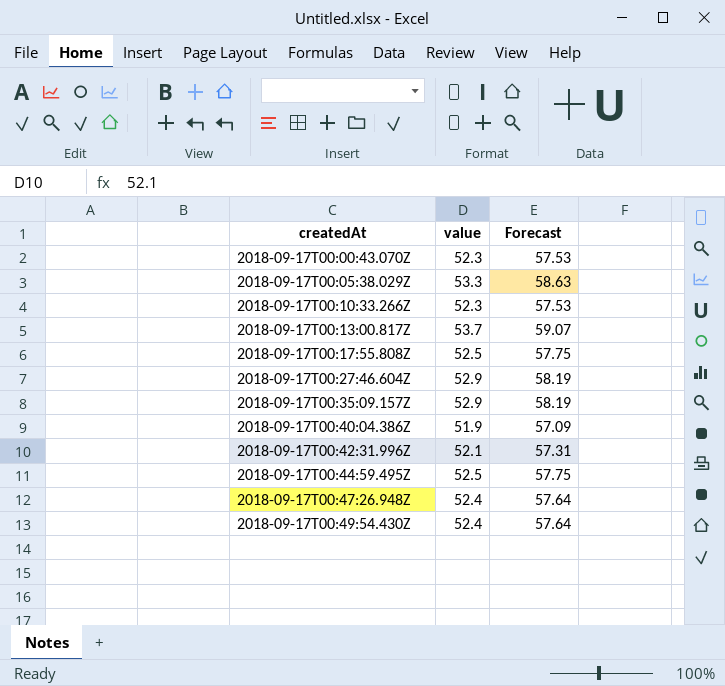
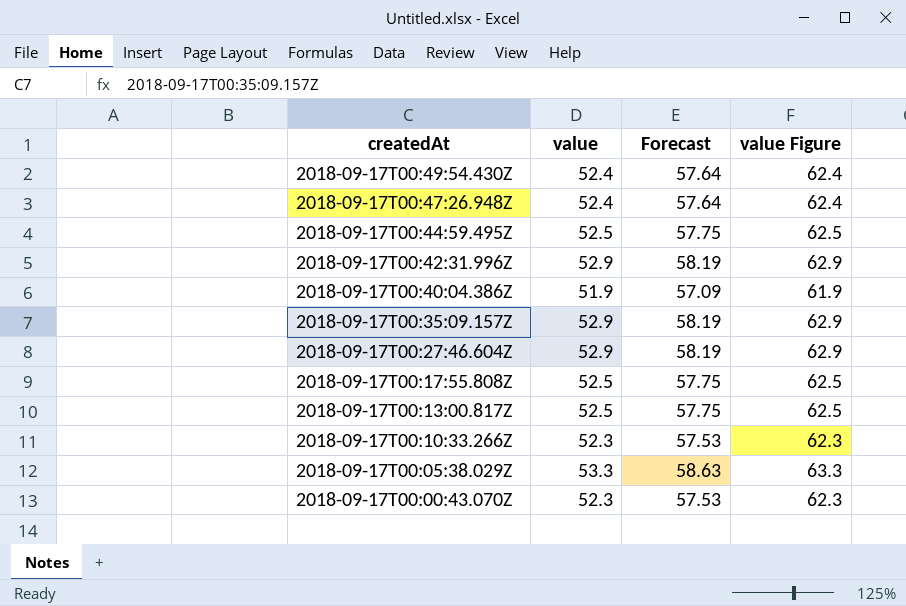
row order: createdAt ascending -> createdAt descending
column value Figure | formula: none -> [value] + 10
2018-09-17T00:42:31.996Z | value: 52.1 -> 52.9
2018-09-17T00:42:31.996Z | Forecast: 57.31 -> 58.19
2018-09-17T00:13:00.817Z | value: 53.7 -> 52.5
2018-09-17T00:13:00.817Z | Forecast: 59.07 -> 57.75

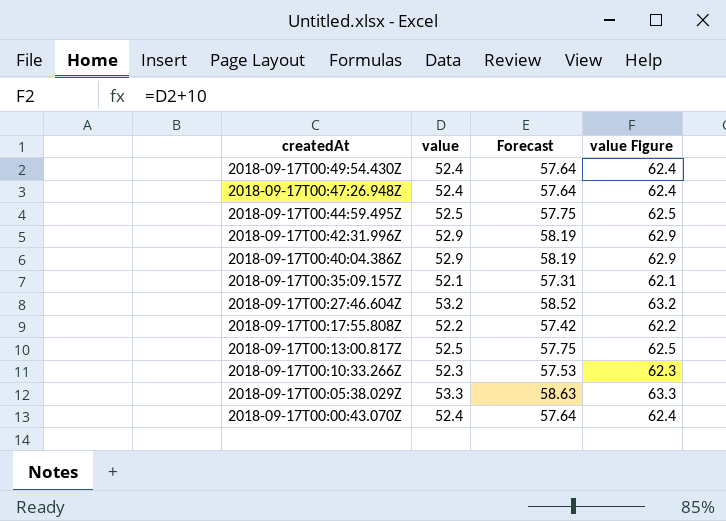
2018-09-17T00:40:04.386Z | value: 51.9 -> 52.9
2018-09-17T00:40:04.386Z | Forecast: 57.09 -> 58.19
2018-09-17T00:40:04.386Z | value Figure: 61.9 -> 62.9
2018-09-17T00:35:09.157Z | value: 52.9 -> 52.1
2018-09-17T00:35:09.157Z | Forecast: 58.19 -> 57.31
2018-09-17T00:35:09.157Z | value Figure: 62.9 -> 62.1
2018-09-17T00:27:46.604Z | value: 52.9 -> 53.2
2018-09-17T00:27:46.604Z | Forecast: 58.19 -> 58.52
2018-09-17T00:27:46.604Z | value Figure: 62.9 -> 63.2
2018-09-17T00:17:55.808Z | value: 52.5 -> 52.2
2018-09-17T00:17:55.808Z | Forecast: 57.75 -> 57.42
2018-09-17T00:17:55.808Z | value Figure: 62.5 -> 62.2
2018-09-17T00:00:43.070Z | value: 52.3 -> 52.4
2018-09-17T00:00:43.070Z | Forecast: 57.53 -> 57.64
2018-09-17T00:00:43.070Z | value Figure: 62.3 -> 62.4

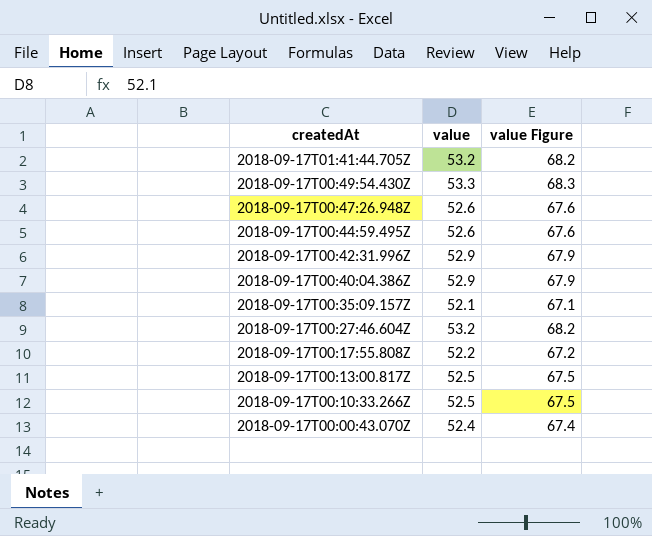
column Forecast | formula: [value] * 1.1 -> none
column value Figure | formula: [value] + 10 -> [value] + 15
row 2018-09-17T00:05:38.029Z: 53.3 | 58.63 | 63.3 -> none
row 2018-09-17T01:41:44.705Z: none -> 53.2 | 68.2
2018-09-17T00:49:54.430Z | value: 52.4 -> 53.3
2018-09-17T00:47:26.948Z | value: 52.4 -> 52.6
2018-09-17T00:44:59.495Z | value: 52.5 -> 52.6
2018-09-17T00:10:33.266Z | value: 52.3 -> 52.5

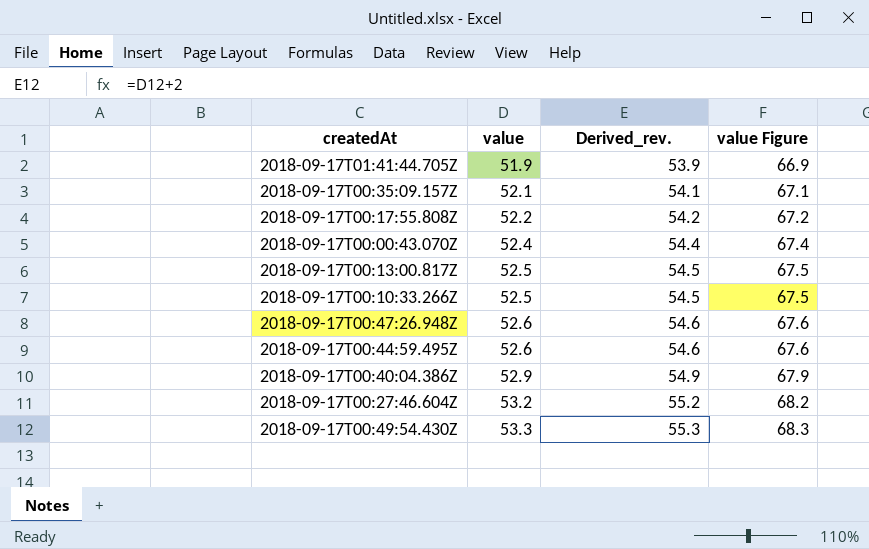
row order: createdAt descending -> value ascending
column Derived_rev. | formula: none -> [value] + 2
row 2018-09-17T00:42:31.996Z: 52.9 | 67.9 -> none
2018-09-17T01:41:44.705Z | value: 53.2 -> 51.9
2018-09-17T01:41:44.705Z | value Figure: 68.2 -> 66.9

